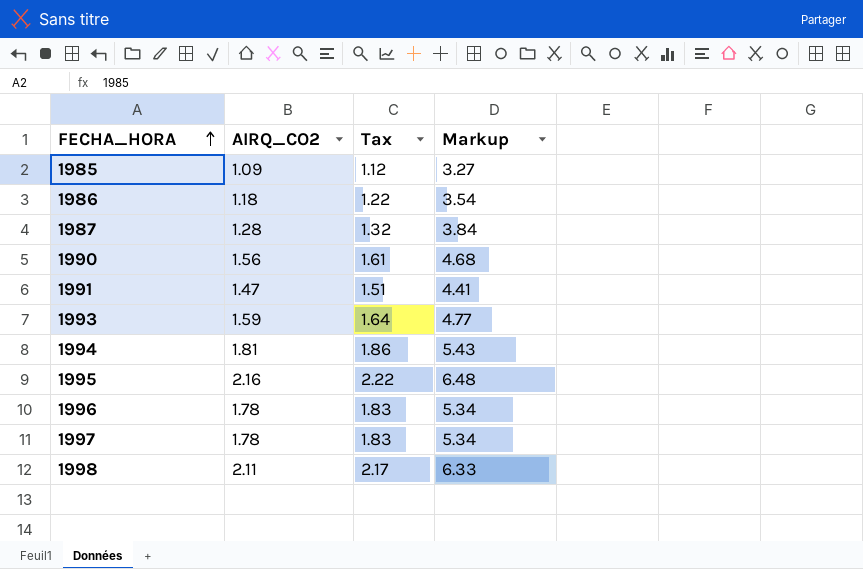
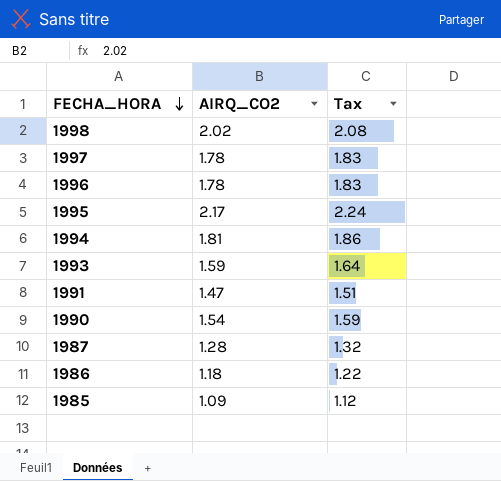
row order: FECHA_HORA ascending -> FECHA_HORA descending
column Markup | formula: [AIRQ_CO2] * 3 -> none
1998 | AIRQ_CO2: 2.11 -> 2.02
1998 | Tax: 2.17 -> 2.08
1995 | AIRQ_CO2: 2.16 -> 2.17
1995 | Tax: 2.22 -> 2.24
1990 | AIRQ_CO2: 1.56 -> 1.54
1990 | Tax: 1.61 -> 1.59

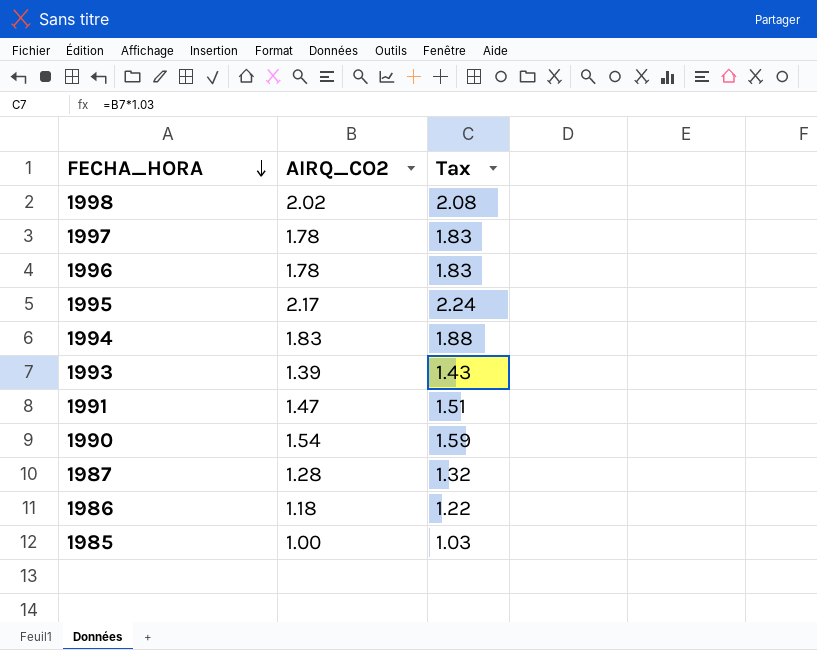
1994 | AIRQ_CO2: 1.81 -> 1.83
1994 | Tax: 1.86 -> 1.88
1993 | AIRQ_CO2: 1.59 -> 1.39
1993 | Tax: 1.64 -> 1.43
1985 | AIRQ_CO2: 1.09 -> 1.00
1985 | Tax: 1.12 -> 1.03

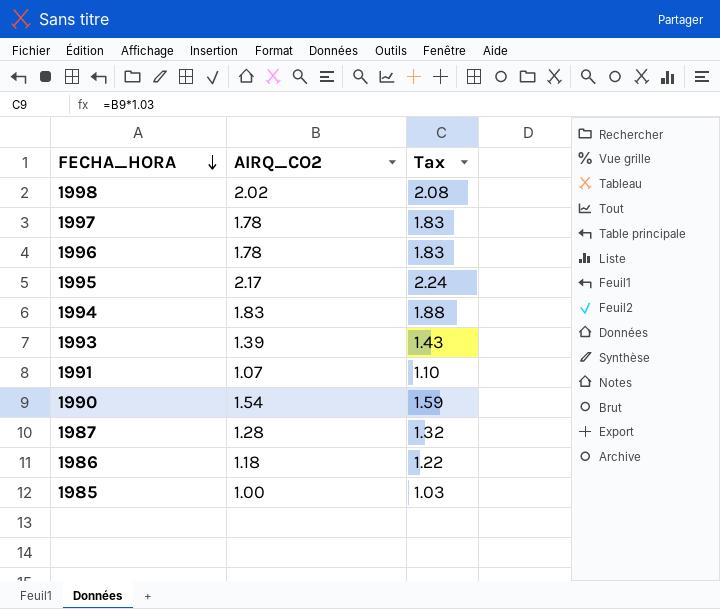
1991 | AIRQ_CO2: 1.47 -> 1.07
1991 | Tax: 1.51 -> 1.10

